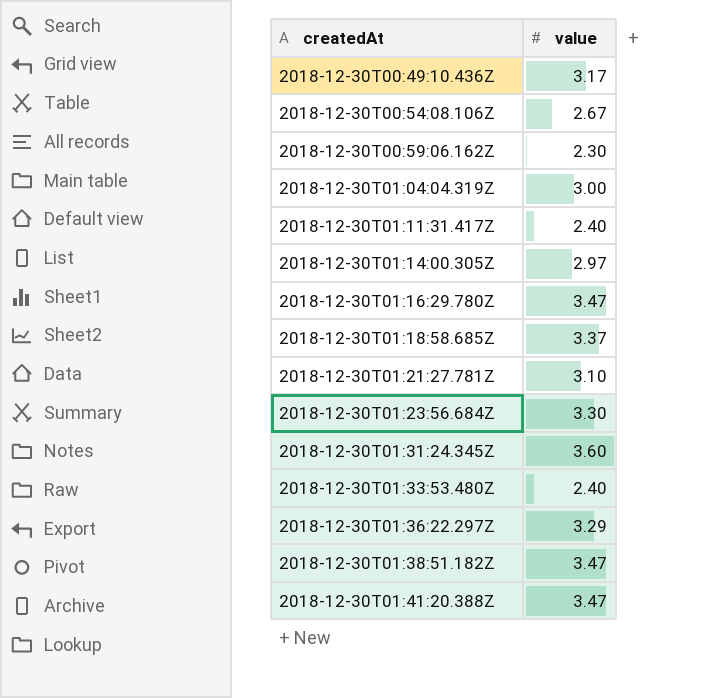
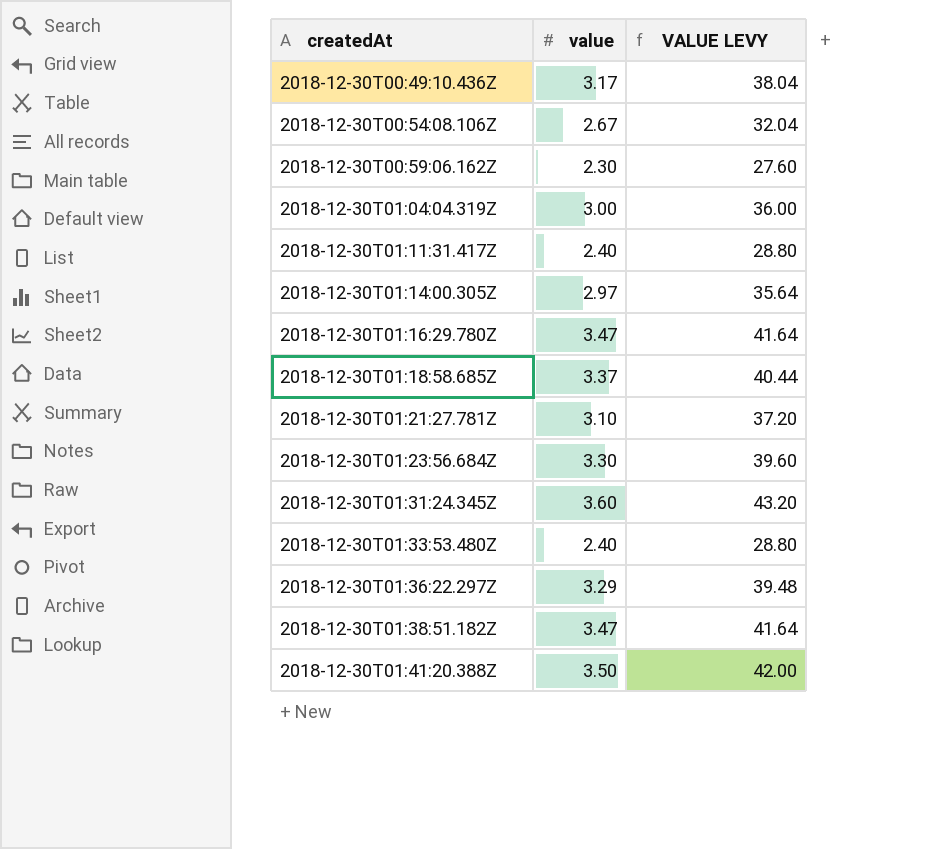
column VALUE LEVY | formula: none -> [value] * 12
2018-12-30T01:41:20.388Z | value: 3.47 -> 3.50

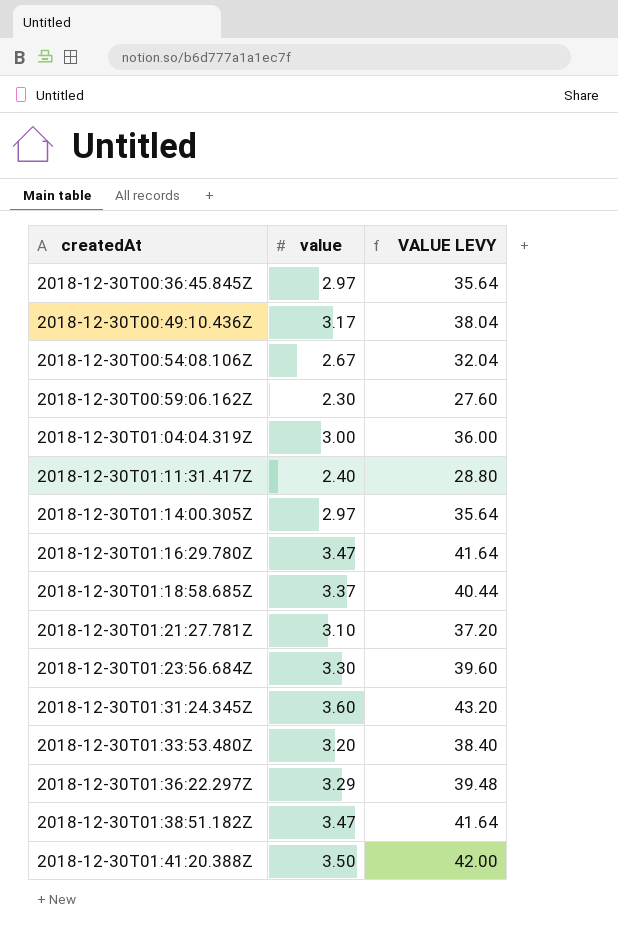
row 2018-12-30T00:36:45.845Z: none -> 2.97 | 35.64
2018-12-30T01:33:53.480Z | value: 2.40 -> 3.20
2018-12-30T01:33:53.480Z | VALUE LEVY: 28.80 -> 38.40

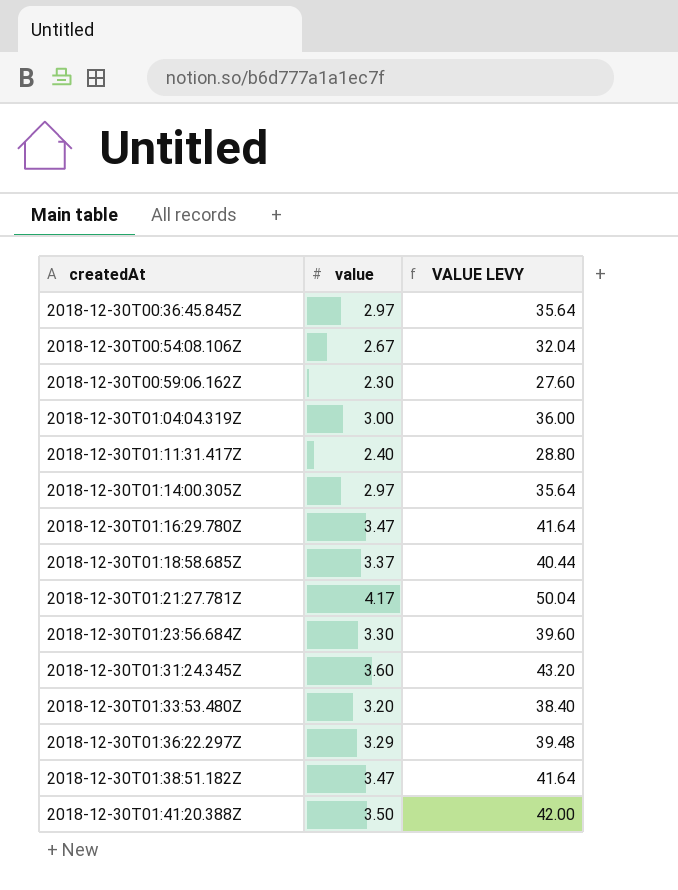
row 2018-12-30T00:49:10.436Z: 3.17 | 38.04 -> none
2018-12-30T01:21:27.781Z | value: 3.10 -> 4.17
2018-12-30T01:21:27.781Z | VALUE LEVY: 37.20 -> 50.04

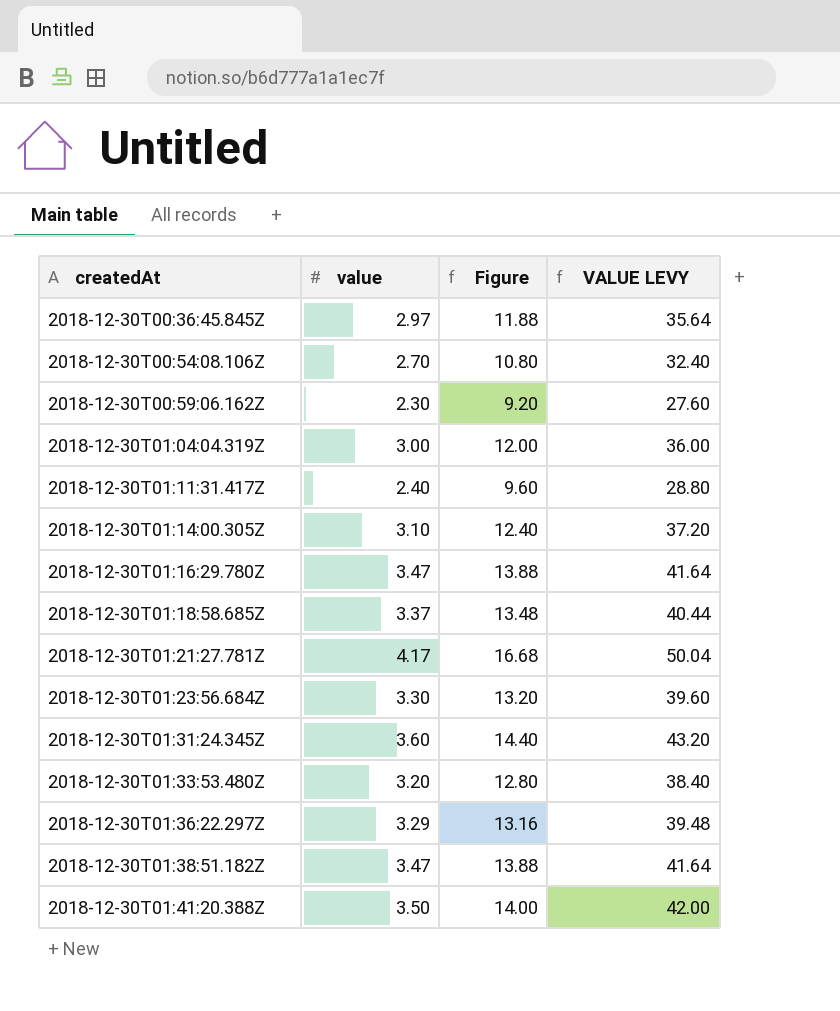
column Figure | formula: none -> [value] * 4
2018-12-30T00:54:08.106Z | value: 2.67 -> 2.70
2018-12-30T00:54:08.106Z | VALUE LEVY: 32.04 -> 32.40
2018-12-30T01:14:00.305Z | value: 2.97 -> 3.10
2018-12-30T01:14:00.305Z | VALUE LEVY: 35.64 -> 37.20

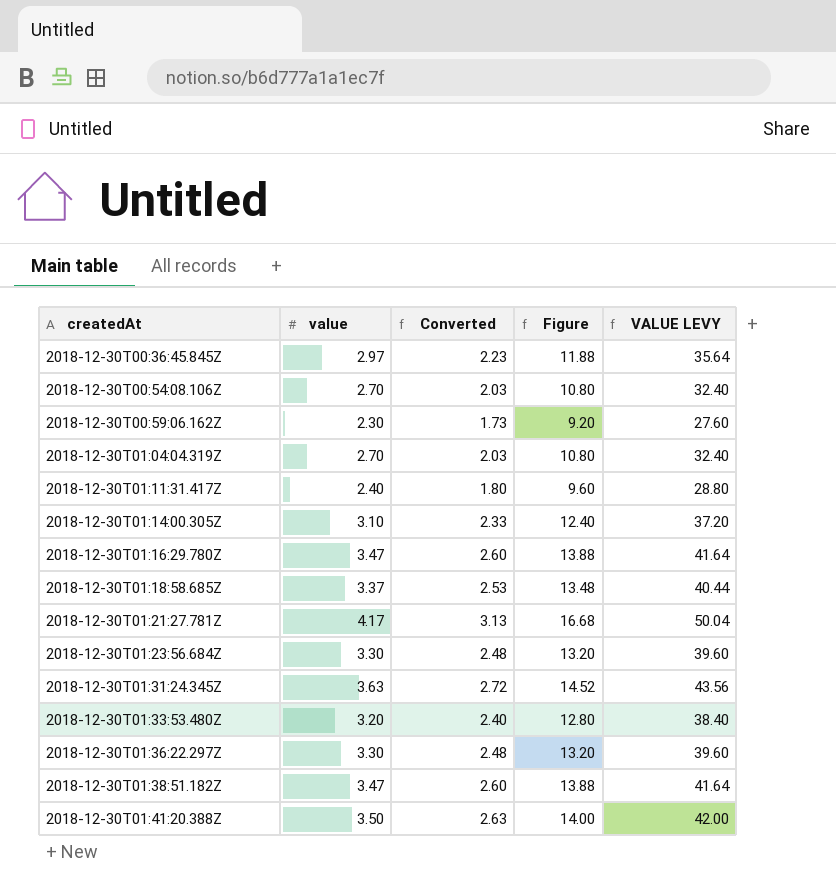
column Converted | formula: none -> [value] * 0.75
2018-12-30T01:04:04.319Z | value: 3.00 -> 2.70
2018-12-30T01:04:04.319Z | Figure: 12.00 -> 10.80
2018-12-30T01:04:04.319Z | VALUE LEVY: 36.00 -> 32.40
2018-12-30T01:31:24.345Z | value: 3.60 -> 3.63
2018-12-30T01:31:24.345Z | Figure: 14.40 -> 14.52
2018-12-30T01:31:24.345Z | VALUE LEVY: 43.20 -> 43.56
2018-12-30T01:36:22.297Z | value: 3.29 -> 3.30
2018-12-30T01:36:22.297Z | Figure: 13.16 -> 13.20
2018-12-30T01:36:22.297Z | VALUE LEVY: 39.48 -> 39.60

